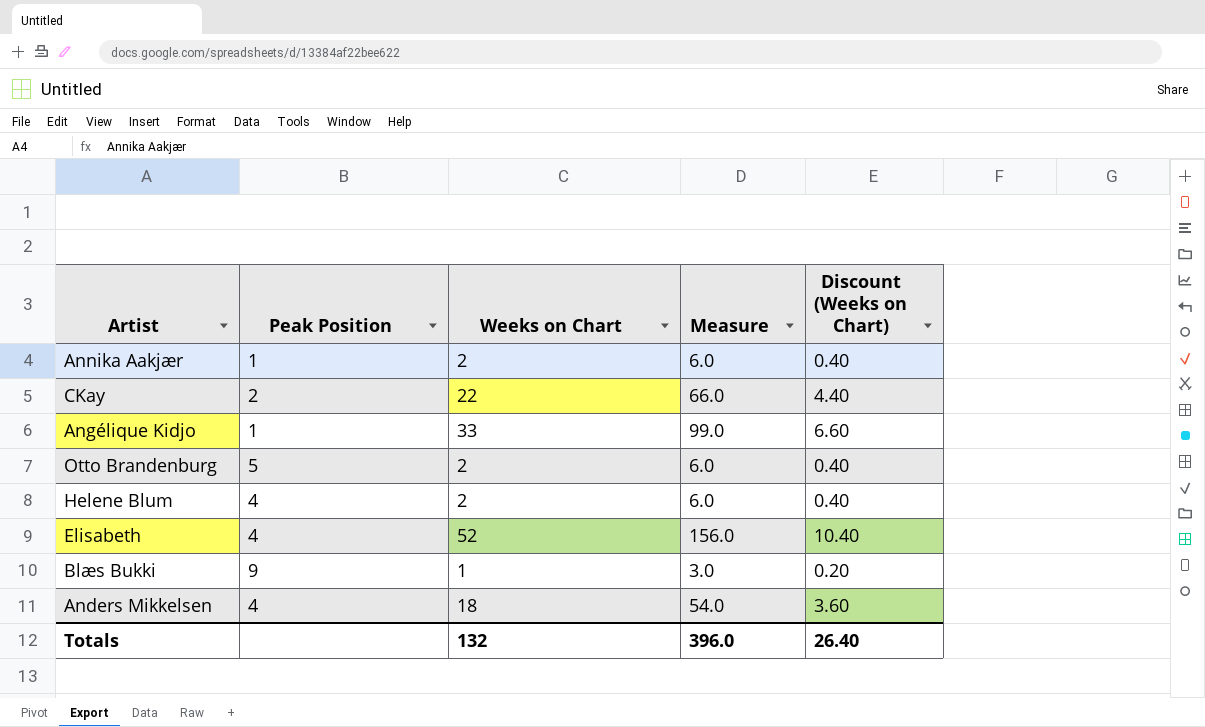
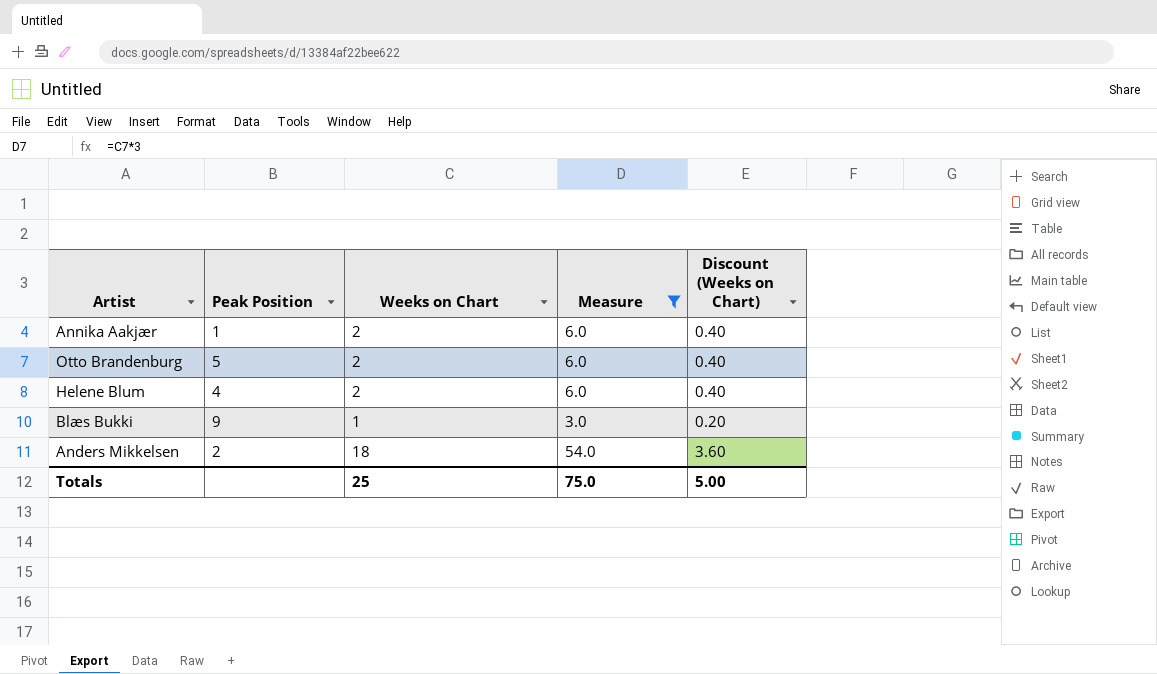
filter: none -> Measure <= 54.0
Anders Mikkelsen | Peak Position: 4 -> 2
Totals | Weeks on Chart: 132 -> 25
Totals | Measure: 396.0 -> 75.0
Totals | Discount (Weeks on Chart): 26.40 -> 5.00

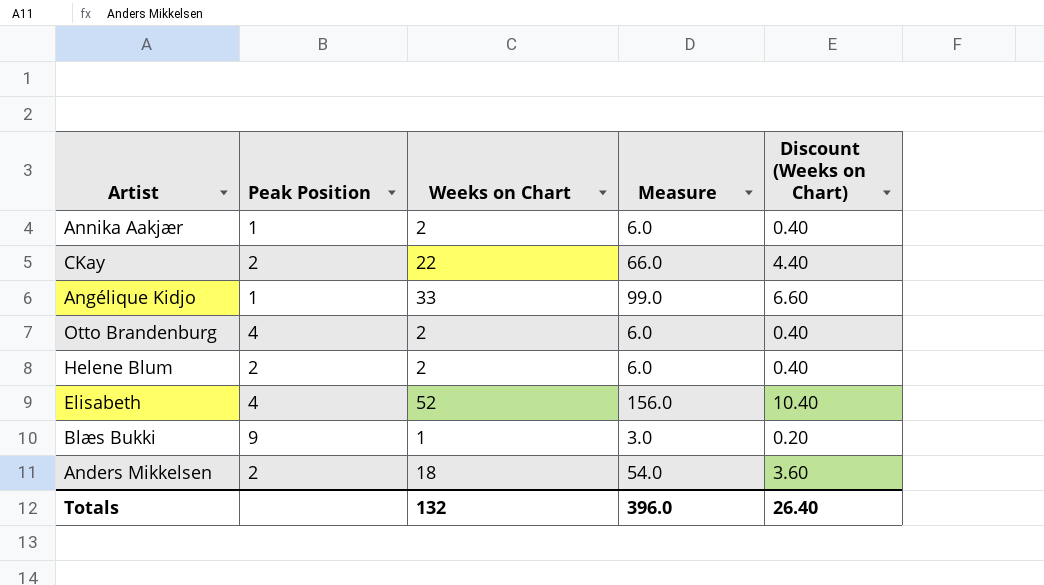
filter: Measure <= 54.0 -> none
Otto Brandenburg | Peak Position: 5 -> 4
Helene Blum | Peak Position: 4 -> 2
Totals | Weeks on Chart: 25 -> 132
Totals | Measure: 75.0 -> 396.0
Totals | Discount (Weeks on Chart): 5.00 -> 26.40

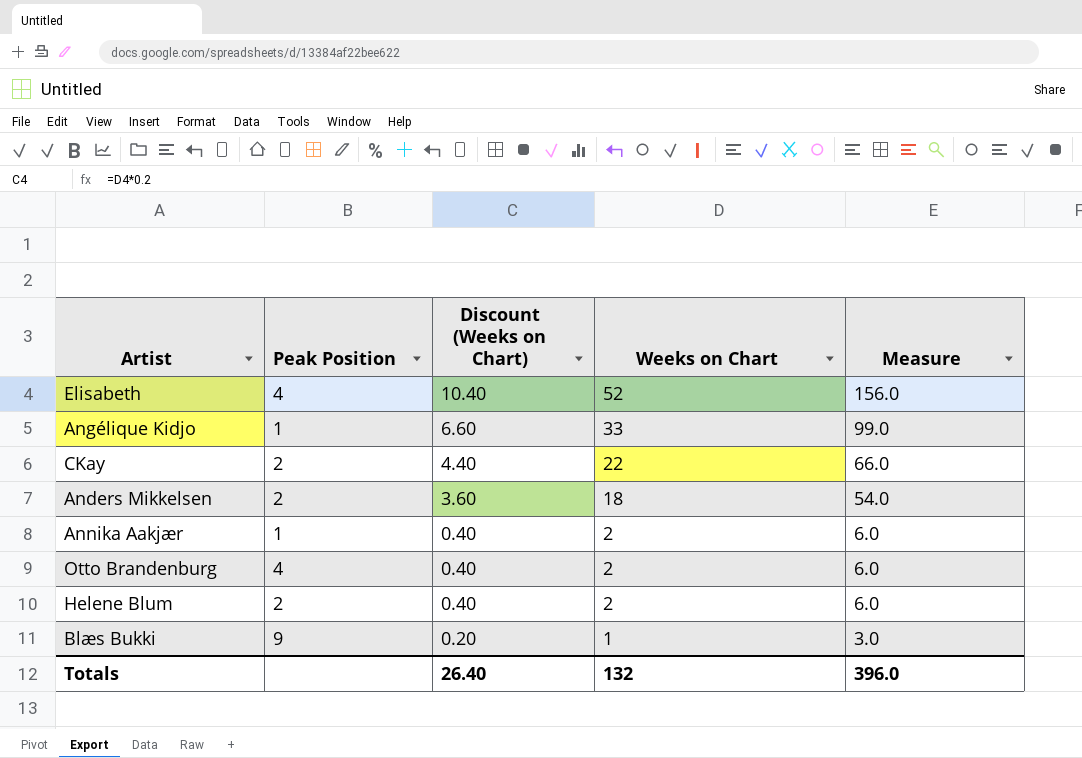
row order: none -> Discount (Weeks on Chart) descending
column Discount (Weeks on Chart) | position: 5 -> 3

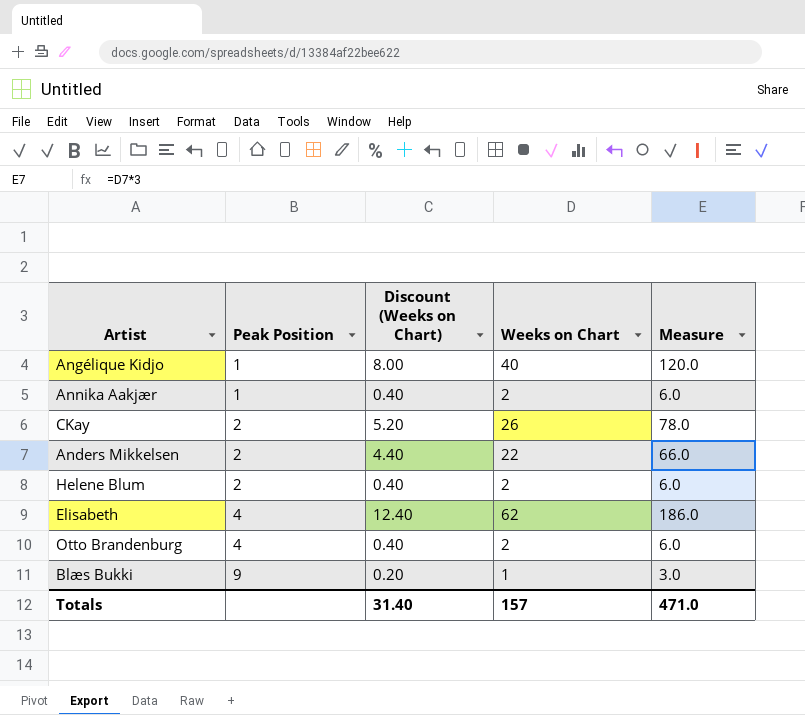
row order: Discount (Weeks on Chart) descending -> Peak Position ascending
Angélique Kidjo | Discount (Weeks on Chart): 6.60 -> 8.00
Angélique Kidjo | Weeks on Chart: 33 -> 40
Angélique Kidjo | Measure: 99.0 -> 120.0
CKay | Discount (Weeks on Chart): 4.40 -> 5.20
CKay | Weeks on Chart: 22 -> 26
CKay | Measure: 66.0 -> 78.0
Anders Mikkelsen | Discount (Weeks on Chart): 3.60 -> 4.40
Anders Mikkelsen | Weeks on Chart: 18 -> 22
Anders Mikkelsen | Measure: 54.0 -> 66.0
Elisabeth | Discount (Weeks on Chart): 10.40 -> 12.40
Elisabeth | Weeks on Chart: 52 -> 62
Elisabeth | Measure: 156.0 -> 186.0
Totals | Discount (Weeks on Chart): 26.40 -> 31.40
Totals | Weeks on Chart: 132 -> 157
Totals | Measure: 396.0 -> 471.0

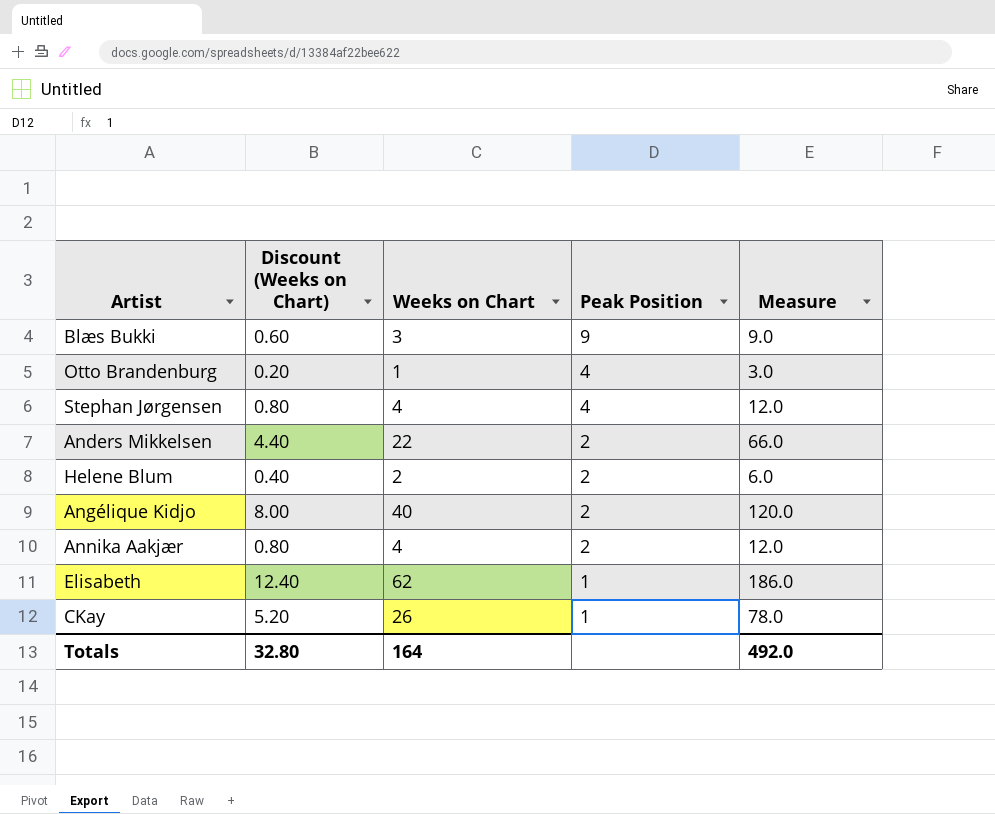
row order: Peak Position ascending -> Peak Position descending
column Peak Position | position: 2 -> 4
Blæs Bukki | Discount (Weeks on Chart): 0.20 -> 0.60
Blæs Bukki | Weeks on Chart: 1 -> 3
Blæs Bukki | Measure: 3.0 -> 9.0
Otto Brandenburg | Discount (Weeks on Chart): 0.40 -> 0.20
Otto Brandenburg | Weeks on Chart: 2 -> 1
Otto Brandenburg | Measure: 6.0 -> 3.0
row Stephan Jørgensen: none -> 0.80 | 4 | 4 | 12.0
Angélique Kidjo | Peak Position: 1 -> 2
Annika Aakjær | Discount (Weeks on Chart): 0.40 -> 0.80
Annika Aakjær | Weeks on Chart: 2 -> 4
Annika Aakjær | Peak Position: 1 -> 2
Annika Aakjær | Measure: 6.0 -> 12.0
Elisabeth | Peak Position: 4 -> 1
CKay | Peak Position: 2 -> 1
Totals | Discount (Weeks on Chart): 31.40 -> 32.80
Totals | Weeks on Chart: 157 -> 164
Totals | Measure: 471.0 -> 492.0

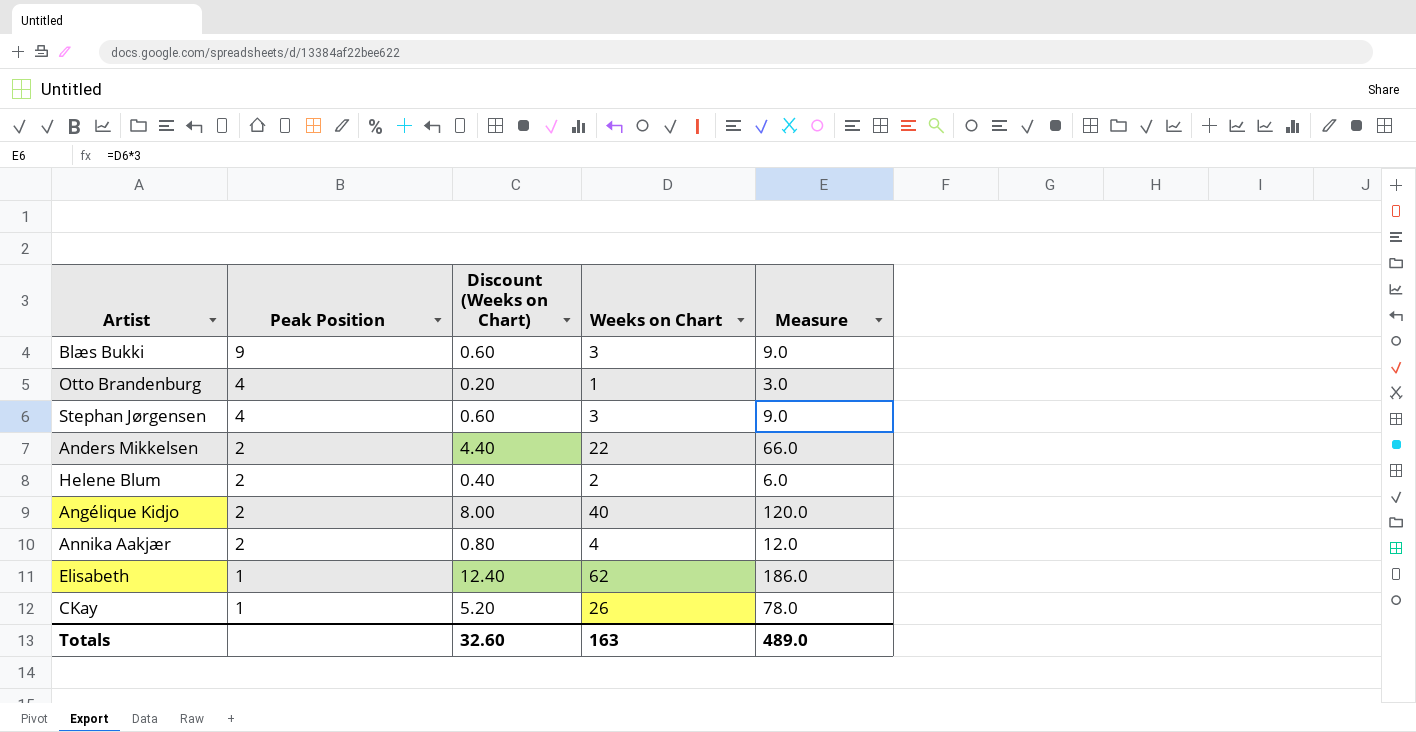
column Peak Position | position: 4 -> 2
Stephan Jørgensen | Discount (Weeks on Chart): 0.80 -> 0.60
Stephan Jørgensen | Weeks on Chart: 4 -> 3
Stephan Jørgensen | Measure: 12.0 -> 9.0
Totals | Discount (Weeks on Chart): 32.80 -> 32.60
Totals | Weeks on Chart: 164 -> 163
Totals | Measure: 492.0 -> 489.0

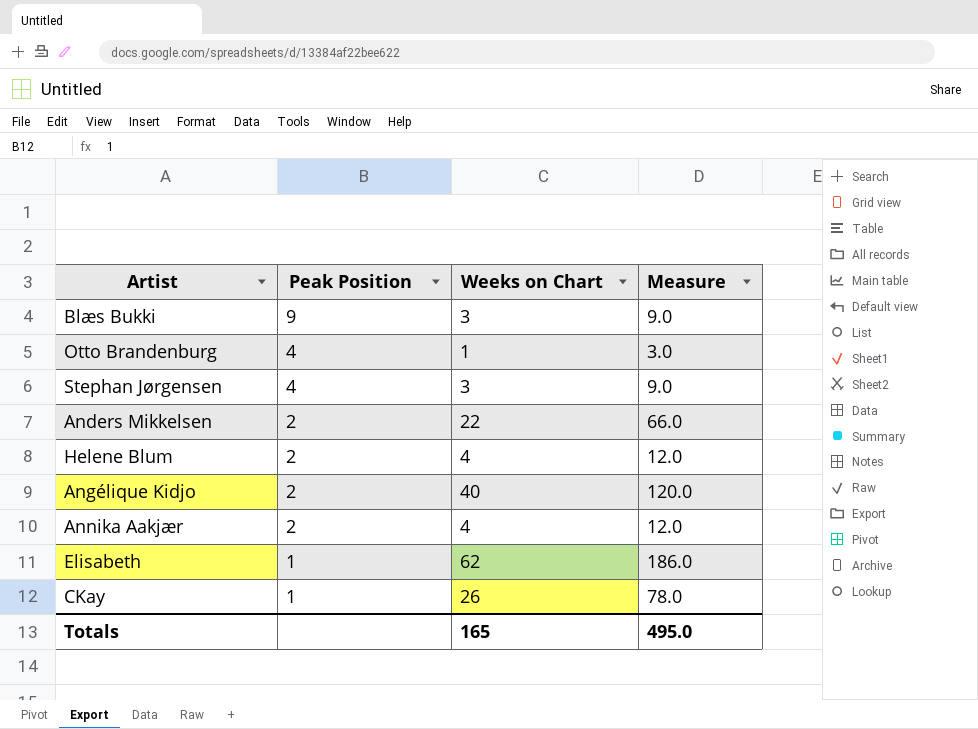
column Discount (Weeks on Chart) | formula: [Weeks on Chart] * 0.2 -> none
Helene Blum | Weeks on Chart: 2 -> 4
Helene Blum | Measure: 6.0 -> 12.0
Totals | Weeks on Chart: 163 -> 165
Totals | Measure: 489.0 -> 495.0

